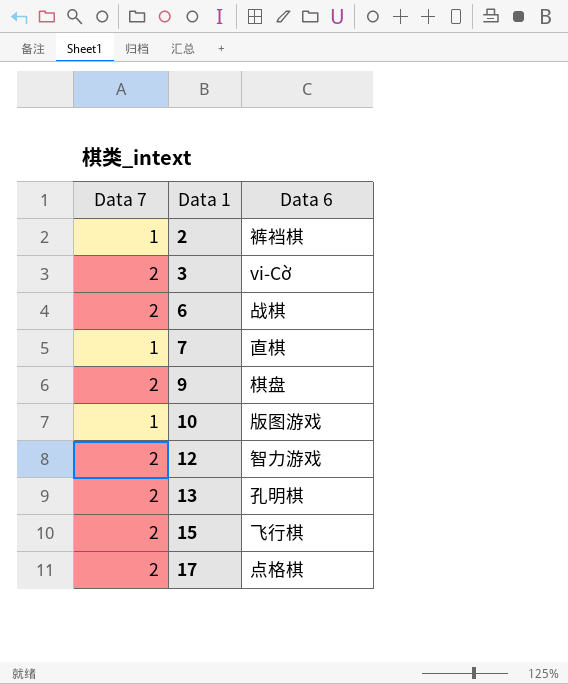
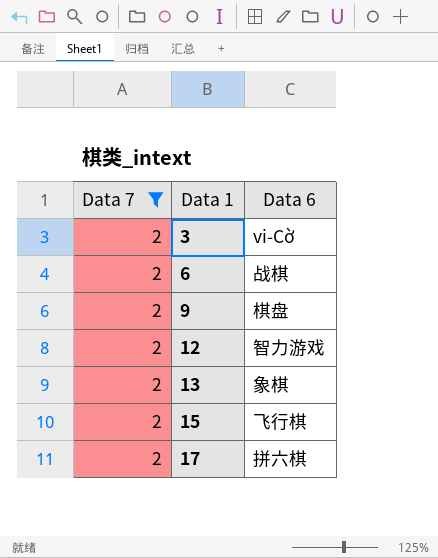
filter: none -> Data 7 = 2
13 | Data 6: 孔明棋 -> 象棋
17 | Data 6: 点格棋 -> 拼六棋

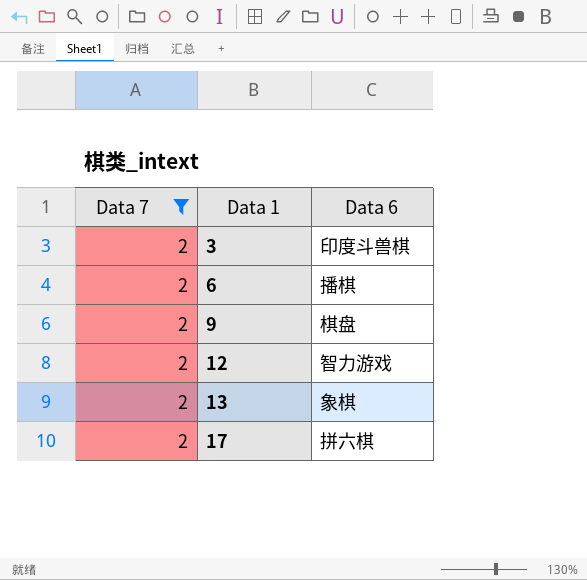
row 15: 2 | 飞行棋 -> none
3 | Data 6: vi-Cờ -> 印度斗兽棋
6 | Data 6: 战棋 -> 播棋

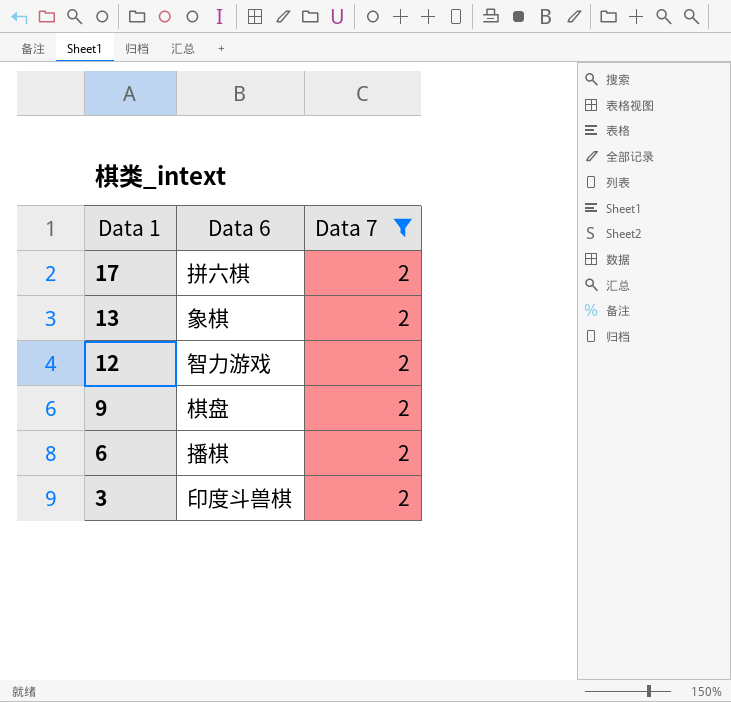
row order: Data 1 ascending -> Data 1 descending
column Data 7 | position: 1 -> 3

